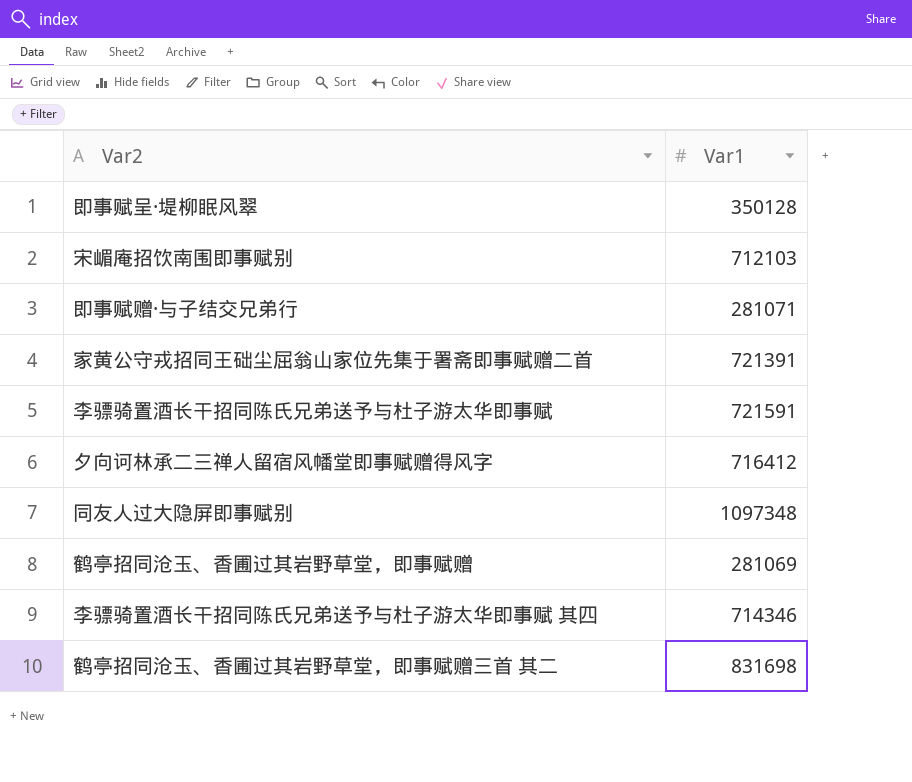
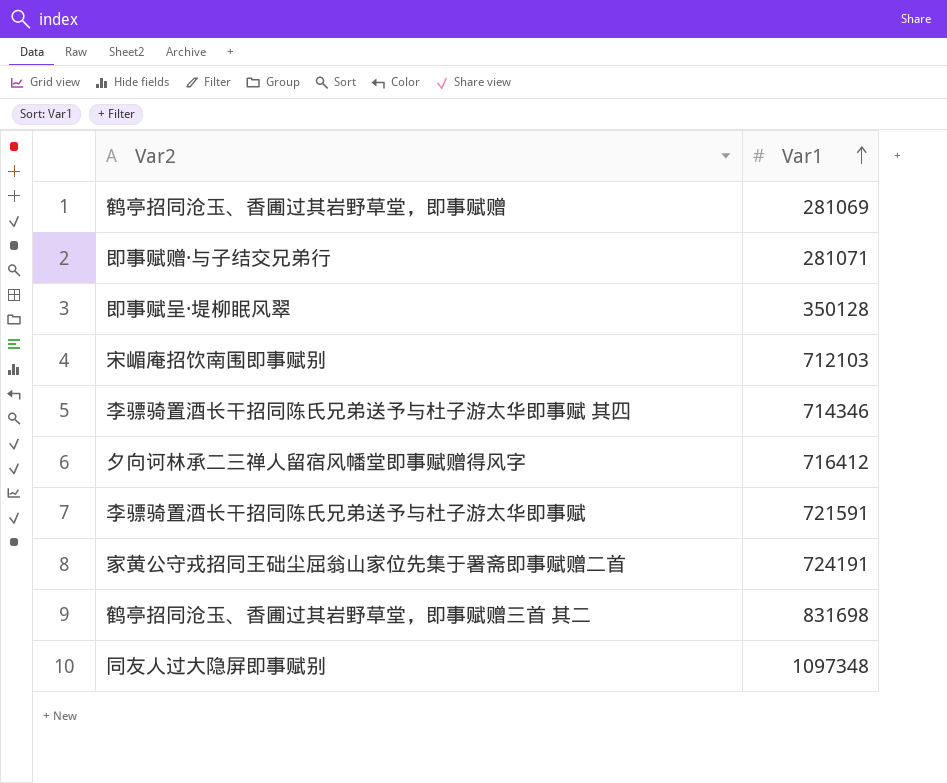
row order: none -> Var1 ascending
家黄公守戎招同王础尘屈翁山家位先集于署斋即事赋赠二首 | Var1: 721391 -> 724191

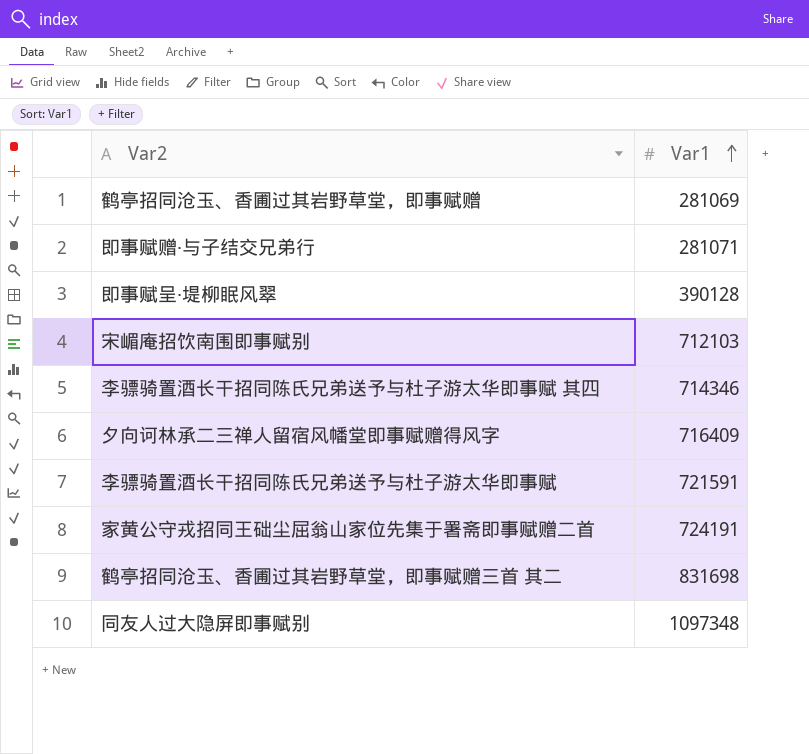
即事赋呈·堤柳眠风翠 | Var1: 350128 -> 390128
夕向诃林承二三禅人留宿风幡堂即事赋赠得风字 | Var1: 716412 -> 716409

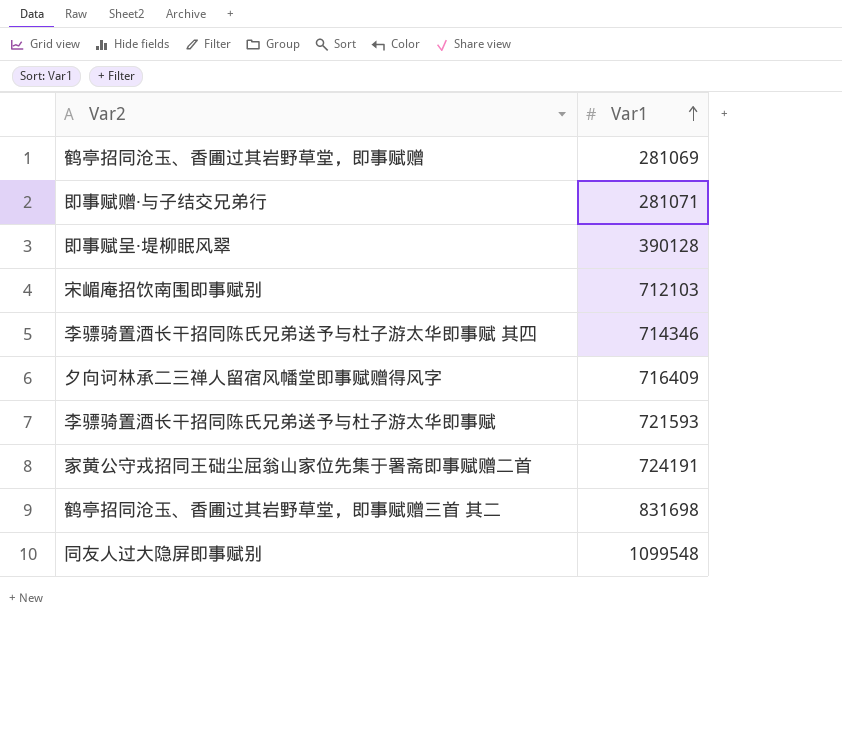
李骠骑置酒长干招同陈氏兄弟送予与杜子游太华即事赋 | Var1: 721591 -> 721593
同友人过大隐屏即事赋别 | Var1: 1097348 -> 1099548

